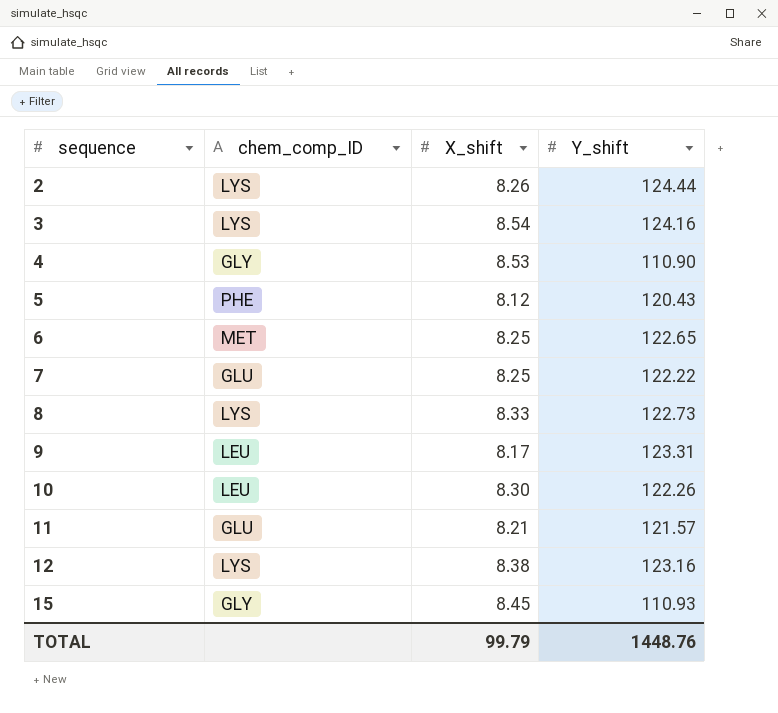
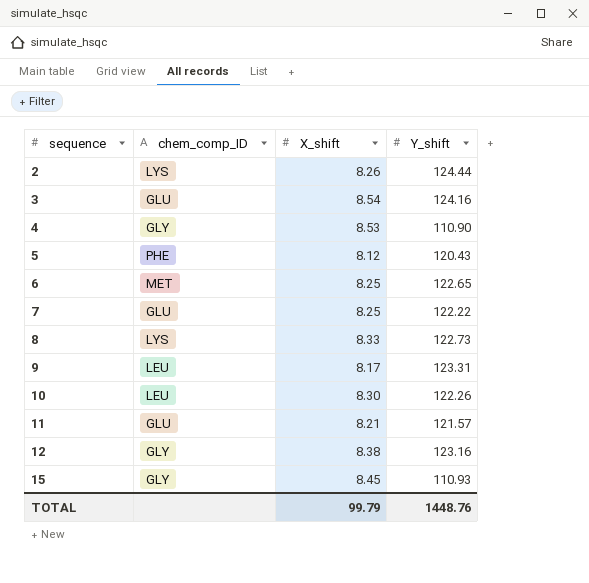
3 | chem_comp_ID: LYS -> GLU
12 | chem_comp_ID: LYS -> GLY

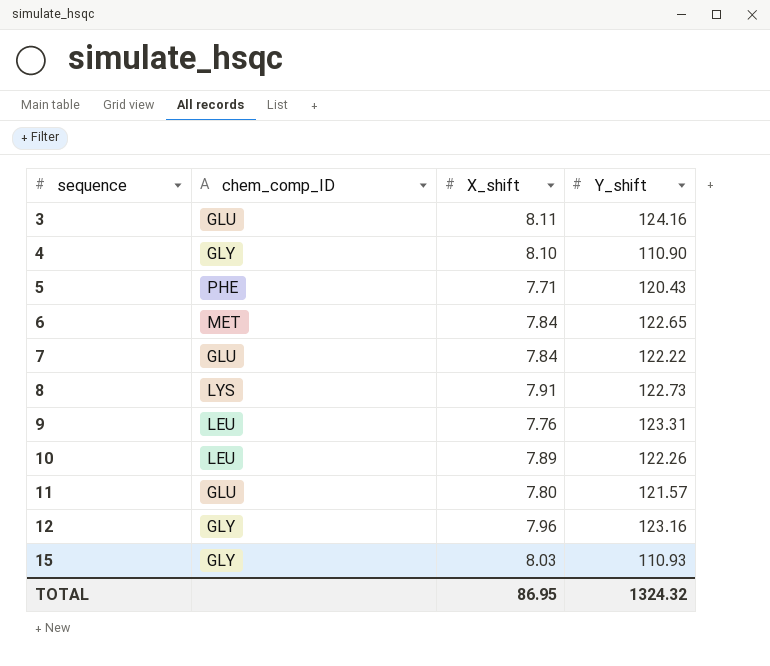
row 2: LYS | 8.26 | 124.44 -> none
3 | X_shift: 8.54 -> 8.11
4 | X_shift: 8.53 -> 8.10
5 | X_shift: 8.12 -> 7.71
6 | X_shift: 8.25 -> 7.84
7 | X_shift: 8.25 -> 7.84
8 | X_shift: 8.33 -> 7.91
9 | X_shift: 8.17 -> 7.76
10 | X_shift: 8.30 -> 7.89
11 | X_shift: 8.21 -> 7.80
12 | X_shift: 8.38 -> 7.96
15 | X_shift: 8.45 -> 8.03
TOTAL | X_shift: 99.79 -> 86.95
TOTAL | Y_shift: 1448.76 -> 1324.32

